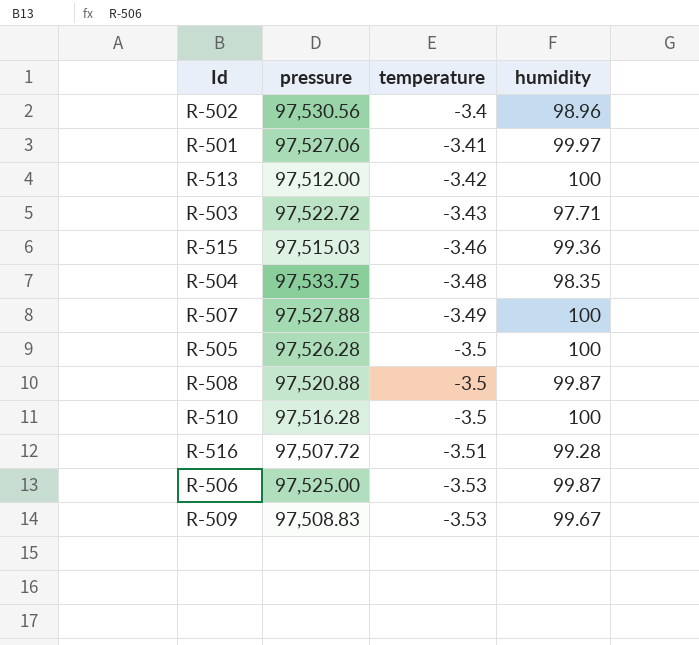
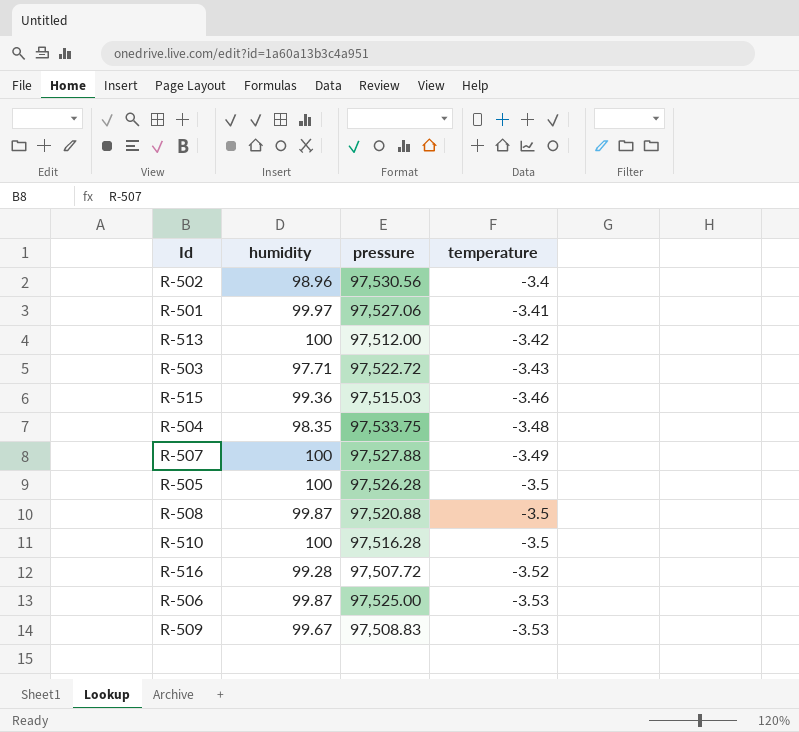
column humidity | position: 4 -> 2
R-516 | temperature: -3.51 -> -3.52

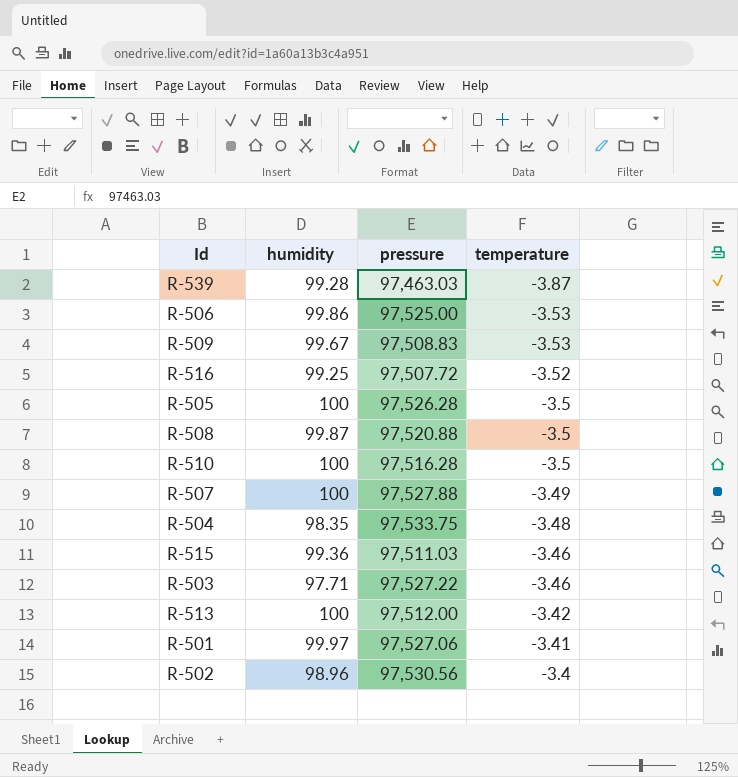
row order: temperature descending -> temperature ascending
row R-539: none -> 99.28 | 97,463.03 | -3.87
R-506 | humidity: 99.87 -> 99.86
R-516 | humidity: 99.28 -> 99.25
R-515 | pressure: 97,515.03 -> 97,511.03
R-503 | pressure: 97,522.72 -> 97,527.22
R-503 | temperature: -3.43 -> -3.46

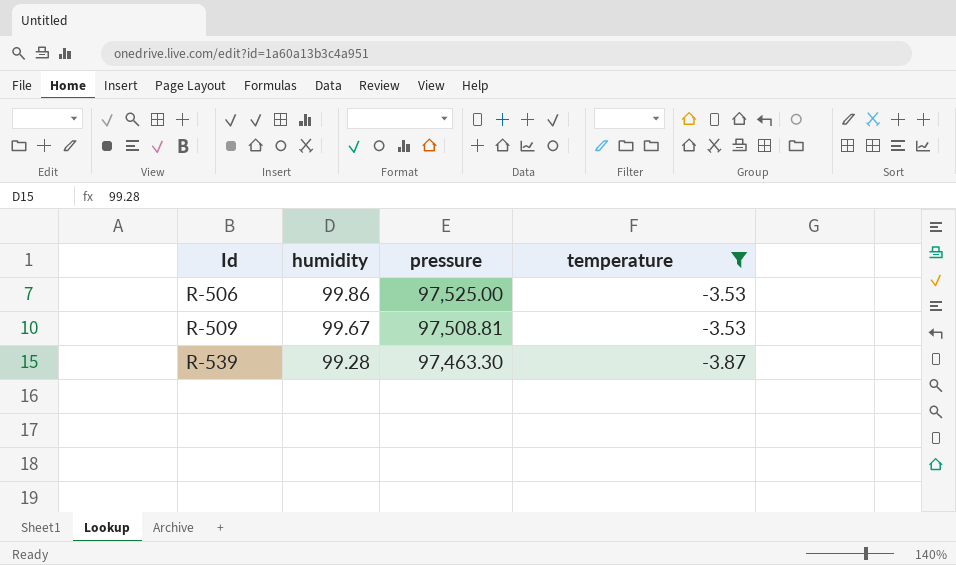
filter: none -> temperature <= -3.53
row order: temperature ascending -> Id ascending
R-509 | pressure: 97,508.83 -> 97,508.81
R-539 | pressure: 97,463.03 -> 97,463.30

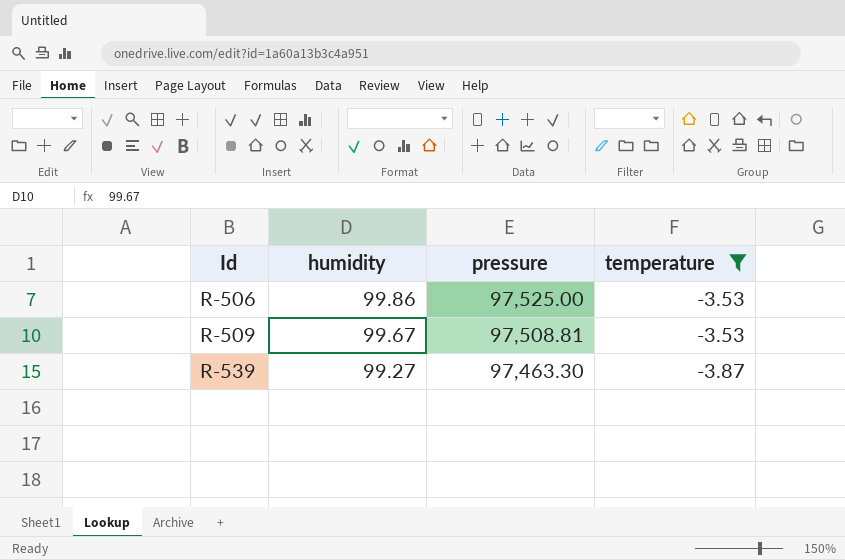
R-539 | humidity: 99.28 -> 99.27

